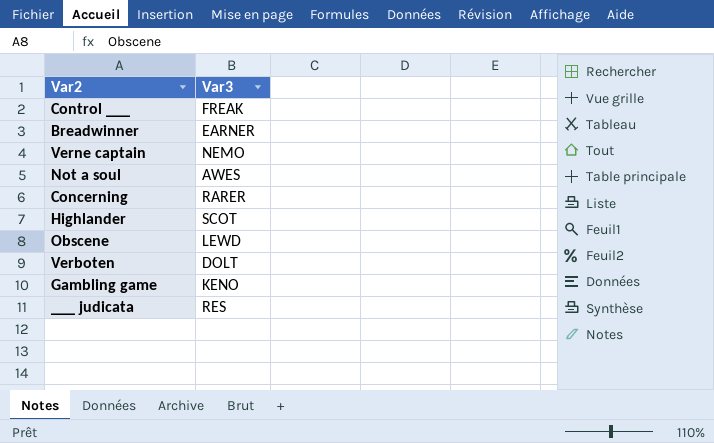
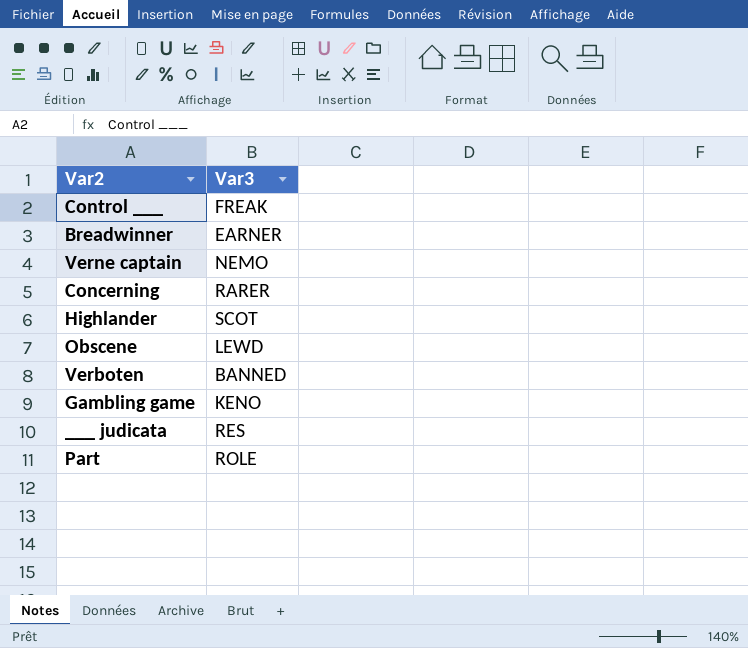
row Not a soul: AWES -> none
Verboten | Var3: DOLT -> BANNED
row Part: none -> ROLE

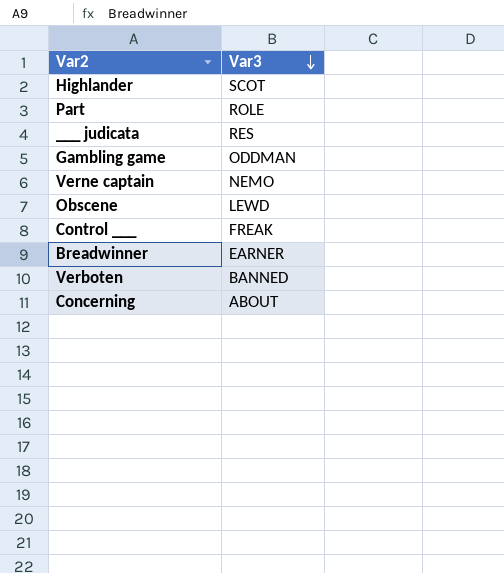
row order: none -> Var3 descending
Gambling game | Var3: KENO -> ODDMAN
Concerning | Var3: RARER -> ABOUT

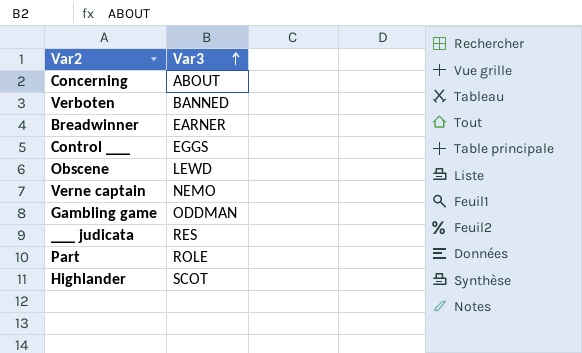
row order: Var3 descending -> Var3 ascending
Control ___ | Var3: FREAK -> EGGS

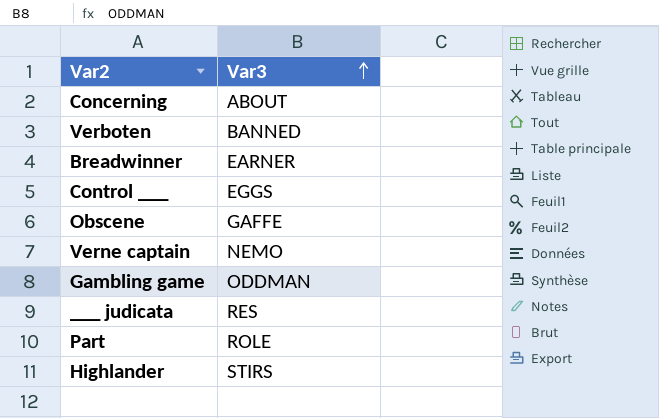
Obscene | Var3: LEWD -> GAFFE
Highlander | Var3: SCOT -> STIRS

